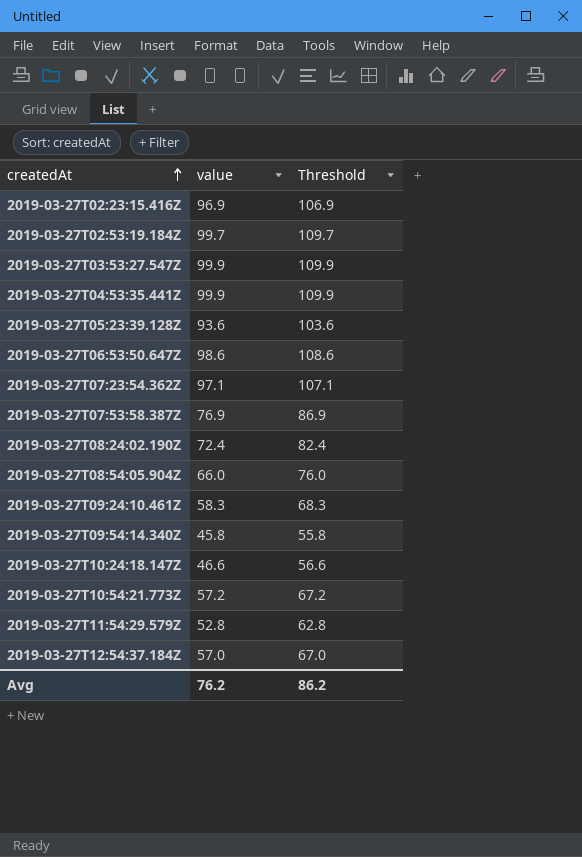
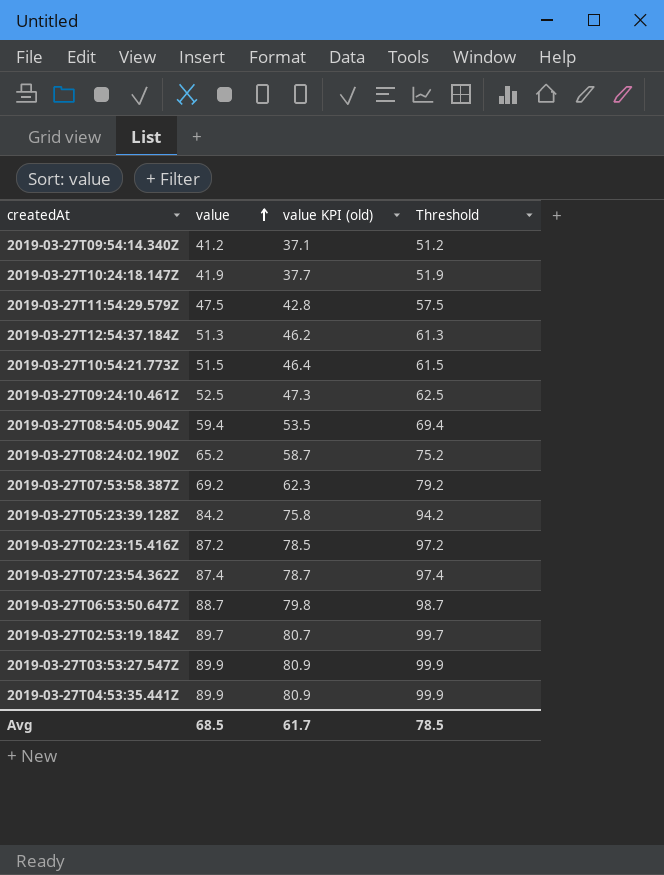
row order: createdAt ascending -> value ascending
column value KPI (old) | formula: none -> [value] * 0.9
2019-03-27T09:54:14.340Z | value: 45.8 -> 41.2
2019-03-27T09:54:14.340Z | Threshold: 55.8 -> 51.2
2019-03-27T10:24:18.147Z | value: 46.6 -> 41.9
2019-03-27T10:24:18.147Z | Threshold: 56.6 -> 51.9
2019-03-27T11:54:29.579Z | value: 52.8 -> 47.5
2019-03-27T11:54:29.579Z | Threshold: 62.8 -> 57.5
2019-03-27T12:54:37.184Z | value: 57.0 -> 51.3
2019-03-27T12:54:37.184Z | Threshold: 67.0 -> 61.3
2019-03-27T10:54:21.773Z | value: 57.2 -> 51.5
2019-03-27T10:54:21.773Z | Threshold: 67.2 -> 61.5
2019-03-27T09:24:10.461Z | value: 58.3 -> 52.5
2019-03-27T09:24:10.461Z | Threshold: 68.3 -> 62.5
2019-03-27T08:54:05.904Z | value: 66.0 -> 59.4
2019-03-27T08:54:05.904Z | Threshold: 76.0 -> 69.4
2019-03-27T08:24:02.190Z | value: 72.4 -> 65.2
2019-03-27T08:24:02.190Z | Threshold: 82.4 -> 75.2
2019-03-27T07:53:58.387Z | value: 76.9 -> 69.2
2019-03-27T07:53:58.387Z | Threshold: 86.9 -> 79.2
2019-03-27T05:23:39.128Z | value: 93.6 -> 84.2
2019-03-27T05:23:39.128Z | Threshold: 103.6 -> 94.2
2019-03-27T02:23:15.416Z | value: 96.9 -> 87.2
2019-03-27T02:23:15.416Z | Threshold: 106.9 -> 97.2
2019-03-27T07:23:54.362Z | value: 97.1 -> 87.4
2019-03-27T07:23:54.362Z | Threshold: 107.1 -> 97.4
2019-03-27T06:53:50.647Z | value: 98.6 -> 88.7
2019-03-27T06:53:50.647Z | Threshold: 108.6 -> 98.7
2019-03-27T02:53:19.184Z | value: 99.7 -> 89.7
2019-03-27T02:53:19.184Z | Threshold: 109.7 -> 99.7
2019-03-27T03:53:27.547Z | value: 99.9 -> 89.9
2019-03-27T03:53:27.547Z | Threshold: 109.9 -> 99.9
2019-03-27T04:53:35.441Z | value: 99.9 -> 89.9
2019-03-27T04:53:35.441Z | Threshold: 109.9 -> 99.9
Avg | value: 76.2 -> 68.5
Avg | Threshold: 86.2 -> 78.5

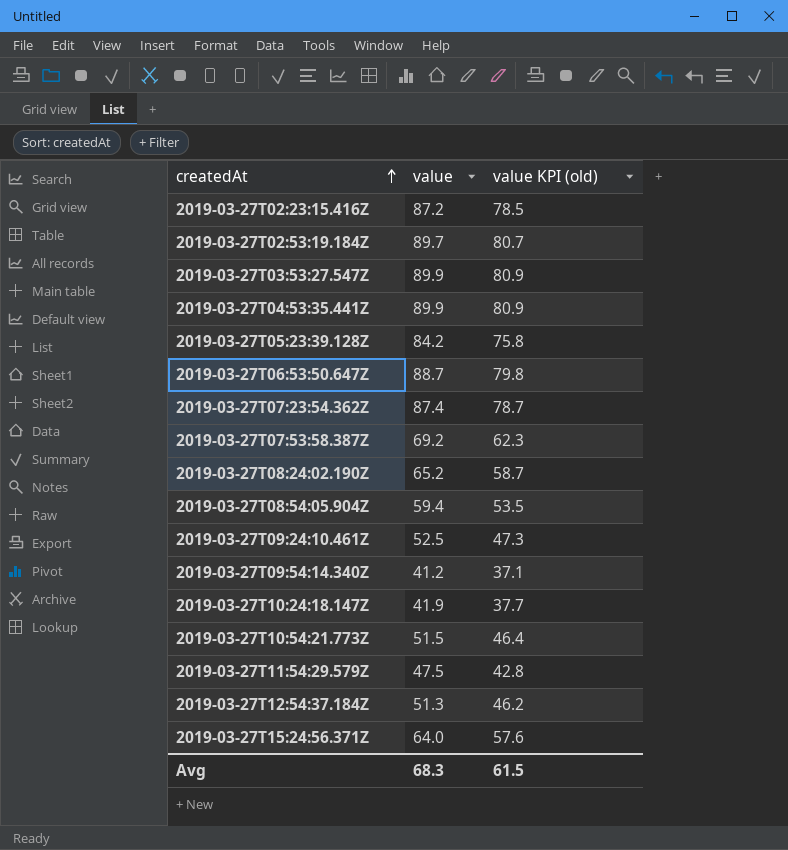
row order: value ascending -> createdAt ascending
column Threshold | formula: [value] + 10 -> none
row 2019-03-27T15:24:56.371Z: none -> 64.0 | 57.6
Avg | value: 68.5 -> 68.3
Avg | value KPI (old): 61.7 -> 61.5

